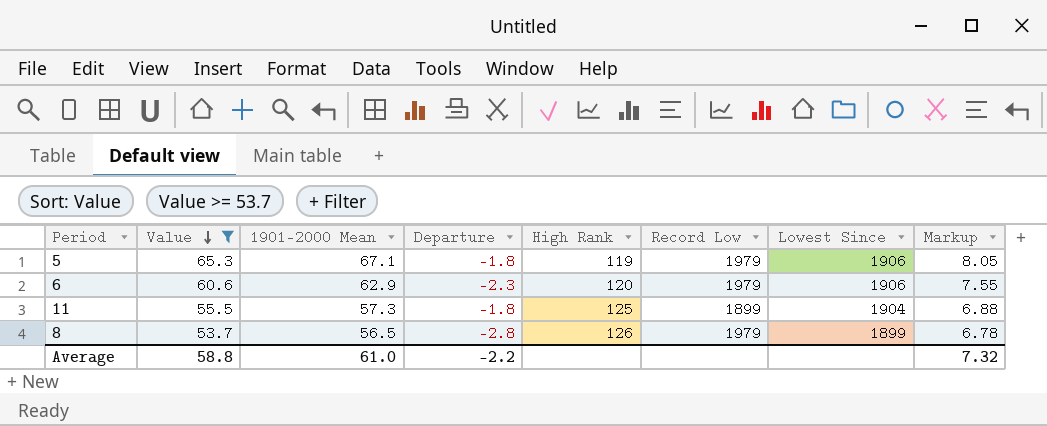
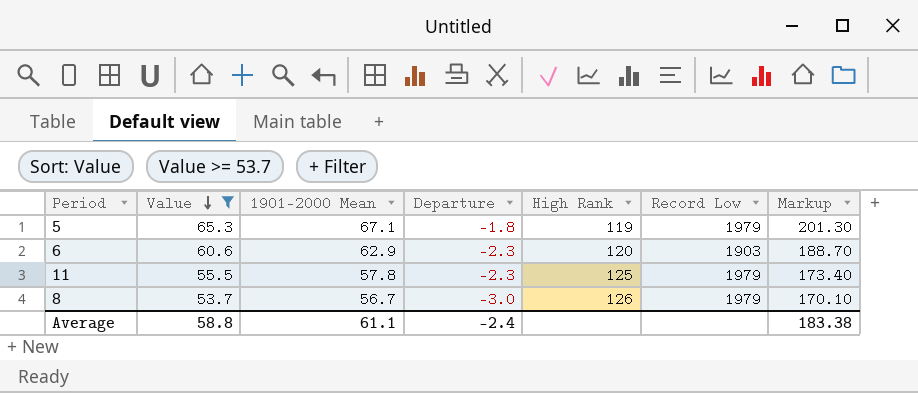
column Lowest Since | position: 7 -> none
column Markup | formula: [1901-2000 Mean] * 0.12 -> [1901-2000 Mean] * 3
6 | Record Low: 1979 -> 1903
11 | 1901-2000 Mean: 57.3 -> 57.8
11 | Departure: -1.8 -> -2.3
11 | Record Low: 1899 -> 1979
8 | 1901-2000 Mean: 56.5 -> 56.7
8 | Departure: -2.8 -> -3.0
Average | 1901-2000 Mean: 61.0 -> 61.1
Average | Departure: -2.2 -> -2.4
Average | Markup: 7.32 -> 183.38

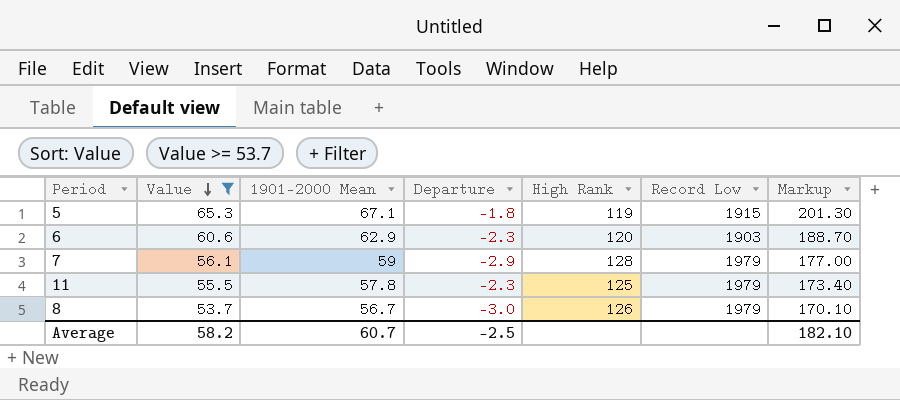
5 | Record Low: 1979 -> 1915
row 7: none -> 56.1 | 59 | -2.9 | 128 | 1979 | 177.00
Average | Value: 58.8 -> 58.2
Average | 1901-2000 Mean: 61.1 -> 60.7
Average | Departure: -2.4 -> -2.5
Average | Markup: 183.38 -> 182.10

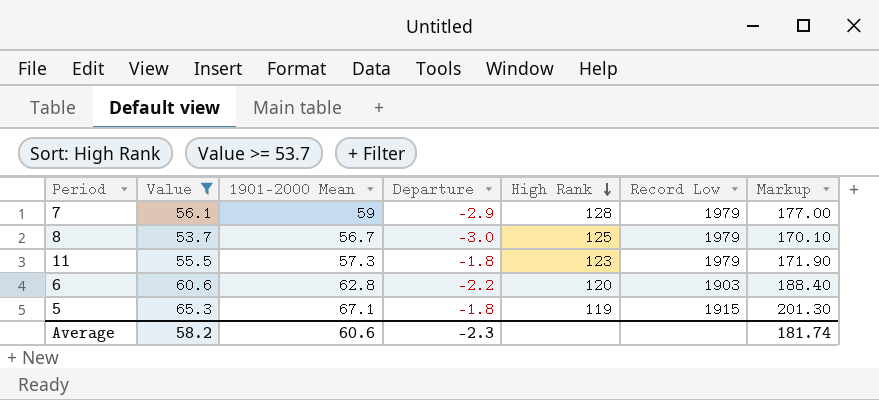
row order: Value descending -> High Rank descending
8 | High Rank: 126 -> 125
11 | 1901-2000 Mean: 57.8 -> 57.3
11 | Departure: -2.3 -> -1.8
11 | High Rank: 125 -> 123
11 | Markup: 173.40 -> 171.90
6 | 1901-2000 Mean: 62.9 -> 62.8
6 | Departure: -2.3 -> -2.2
6 | Markup: 188.70 -> 188.40
Average | 1901-2000 Mean: 60.7 -> 60.6
Average | Departure: -2.5 -> -2.3
Average | Markup: 182.10 -> 181.74

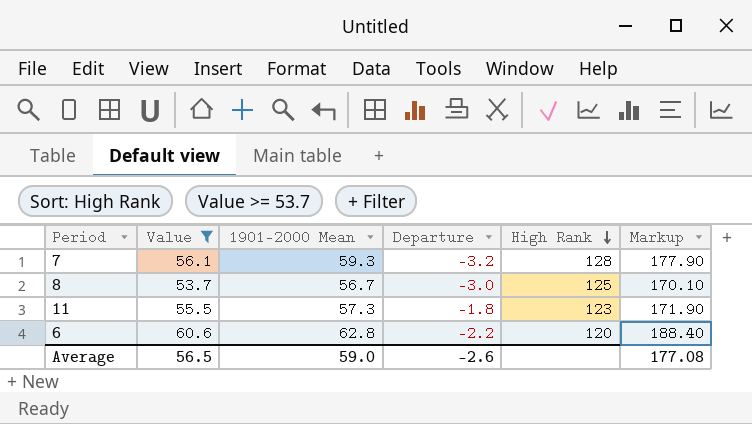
column Record Low | position: 6 -> none
row 5: 65.3 | 67.1 | -1.8 | 119 | 1915 | 201.30 -> none
7 | 1901-2000 Mean: 59 -> 59.3
7 | Departure: -2.9 -> -3.2
7 | Markup: 177.00 -> 177.90
Average | Value: 58.2 -> 56.5
Average | 1901-2000 Mean: 60.6 -> 59.0
Average | Departure: -2.3 -> -2.6
Average | Markup: 181.74 -> 177.08

